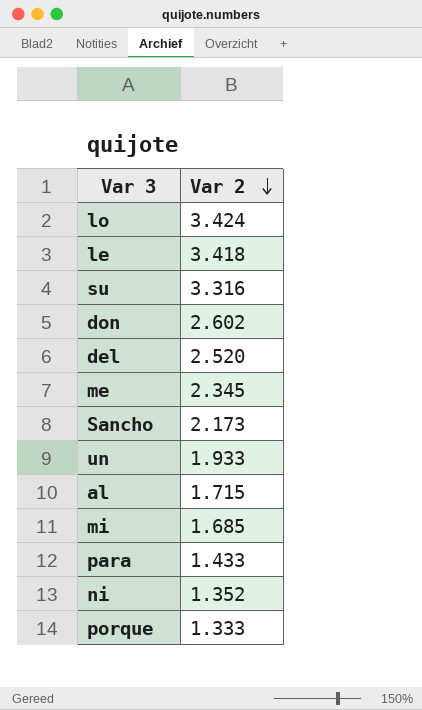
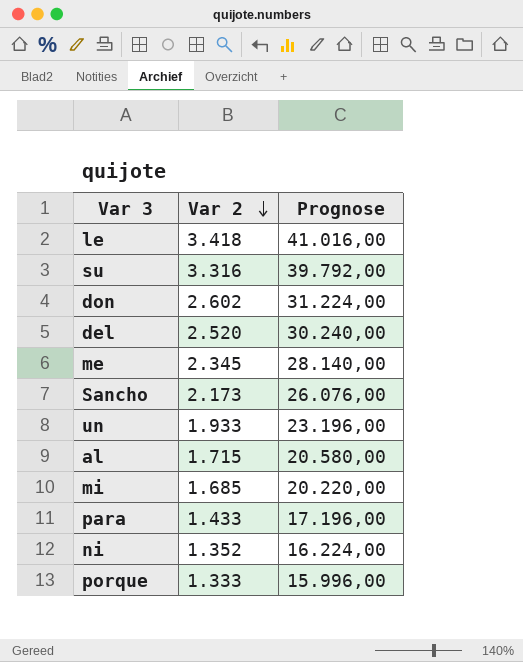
column Prognose | formula: none -> [Var 2] * 12
row lo: 3.424 -> none

